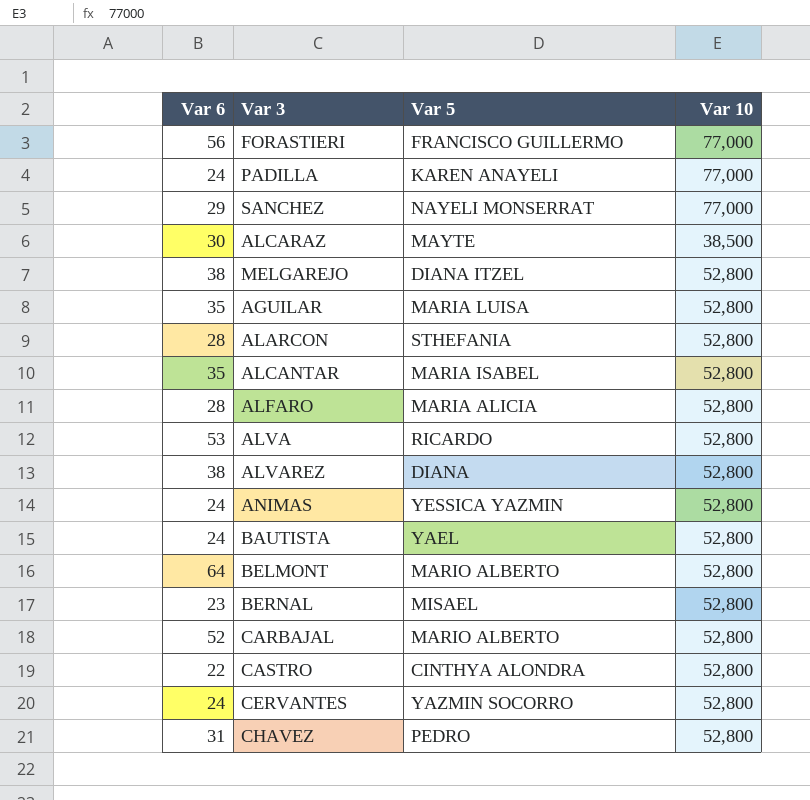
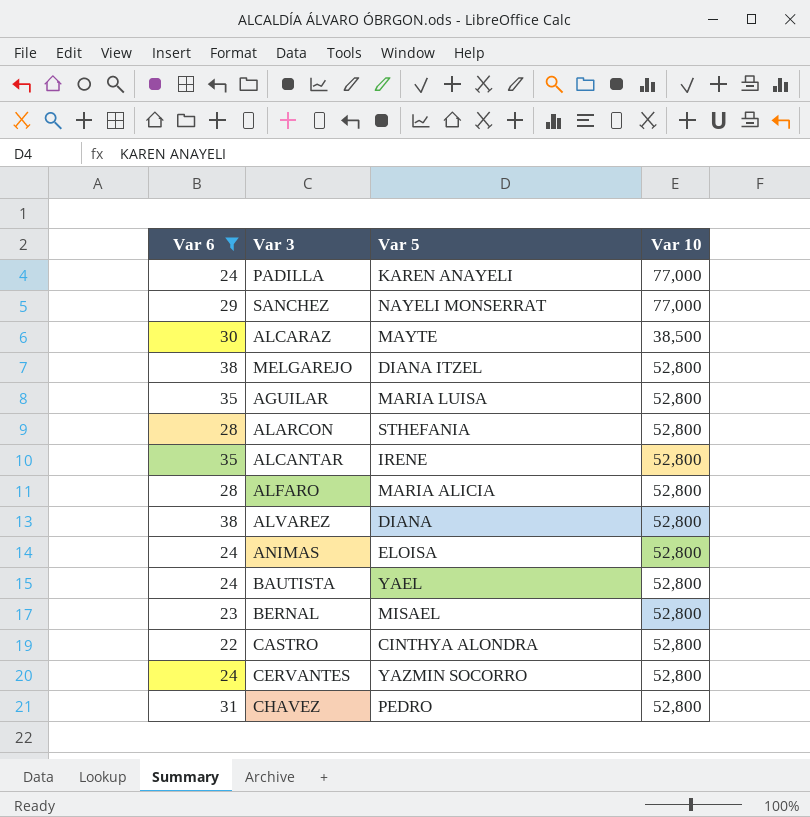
filter: none -> Var 6 <= 38
ALCANTAR | Var 5: MARIA ISABEL -> IRENE
ANIMAS | Var 5: YESSICA YAZMIN -> ELOISA

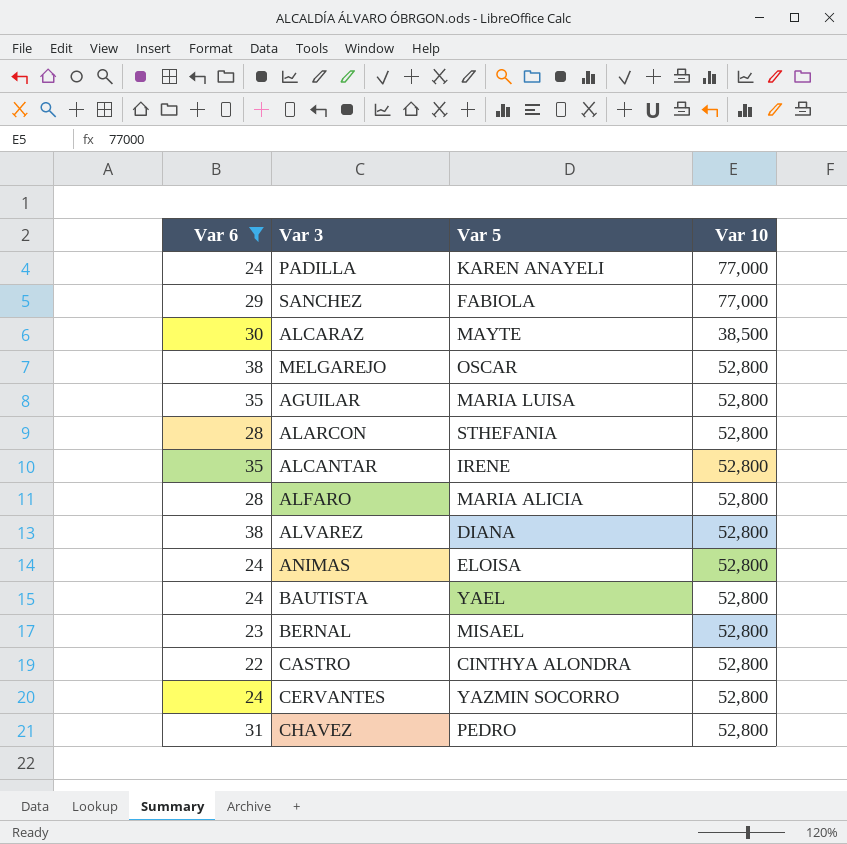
SANCHEZ | Var 5: NAYELI MONSERRAT -> FABIOLA
MELGAREJO | Var 5: DIANA ITZEL -> OSCAR

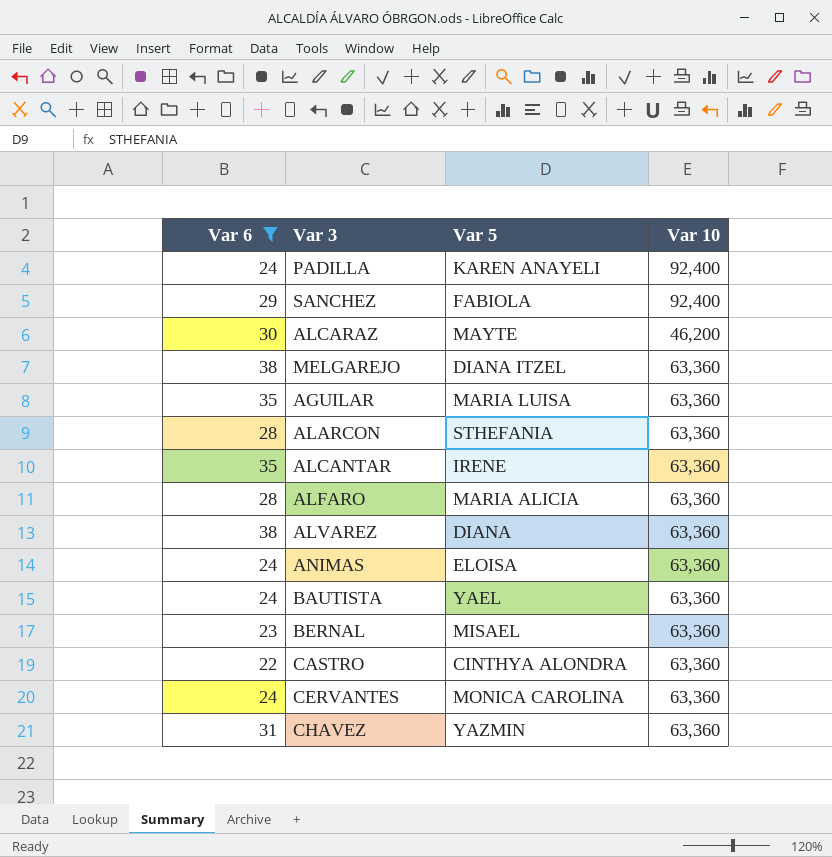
PADILLA | Var 10: 77,000 -> 92,400
SANCHEZ | Var 10: 77,000 -> 92,400
ALCARAZ | Var 10: 38,500 -> 46,200
MELGAREJO | Var 5: OSCAR -> DIANA ITZEL
MELGAREJO | Var 10: 52,800 -> 63,360
AGUILAR | Var 10: 52,800 -> 63,360
ALARCON | Var 10: 52,800 -> 63,360
ALCANTAR | Var 10: 52,800 -> 63,360
ALFARO | Var 10: 52,800 -> 63,360
ALVAREZ | Var 10: 52,800 -> 63,360
ANIMAS | Var 10: 52,800 -> 63,360
BAUTISTA | Var 10: 52,800 -> 63,360
BERNAL | Var 10: 52,800 -> 63,360
CASTRO | Var 10: 52,800 -> 63,360
CERVANTES | Var 5: YAZMIN SOCORRO -> MONICA CAROLINA
CERVANTES | Var 10: 52,800 -> 63,360
CHAVEZ | Var 5: PEDRO -> YAZMIN
CHAVEZ | Var 10: 52,800 -> 63,360

